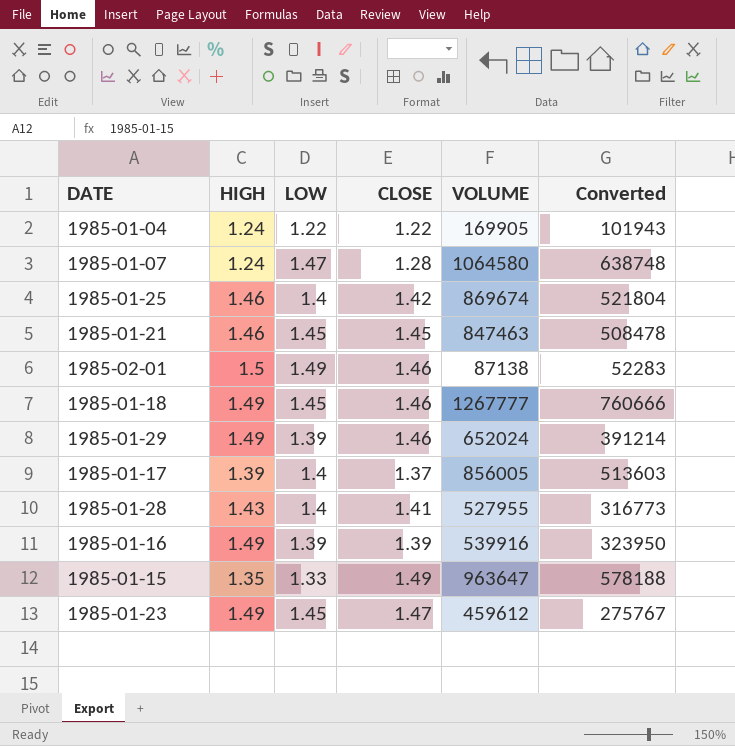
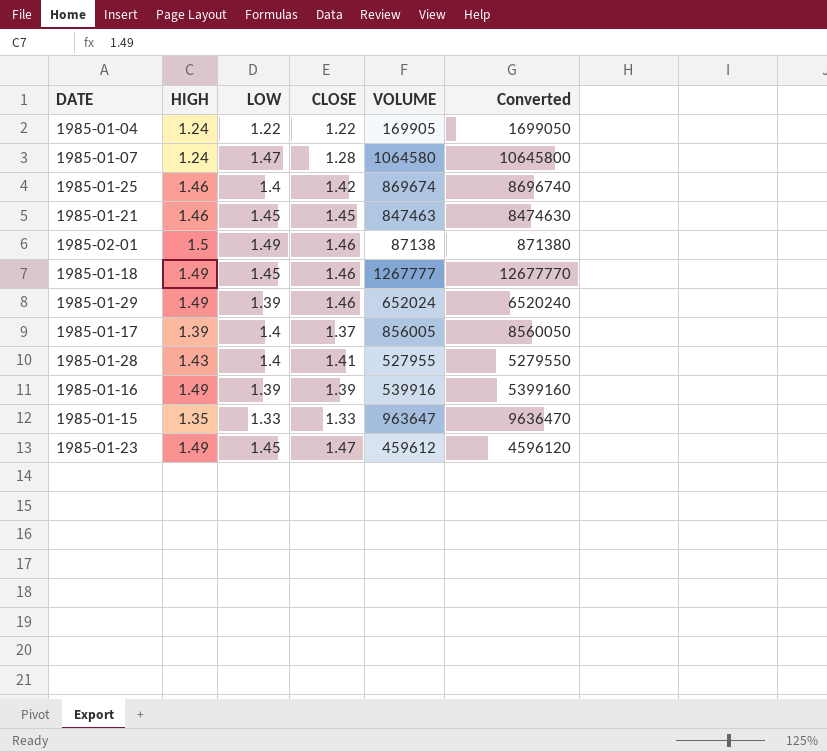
column Converted | formula: [VOLUME] * 0.6 -> [VOLUME] * 10
1985-01-15 | CLOSE: 1.49 -> 1.33

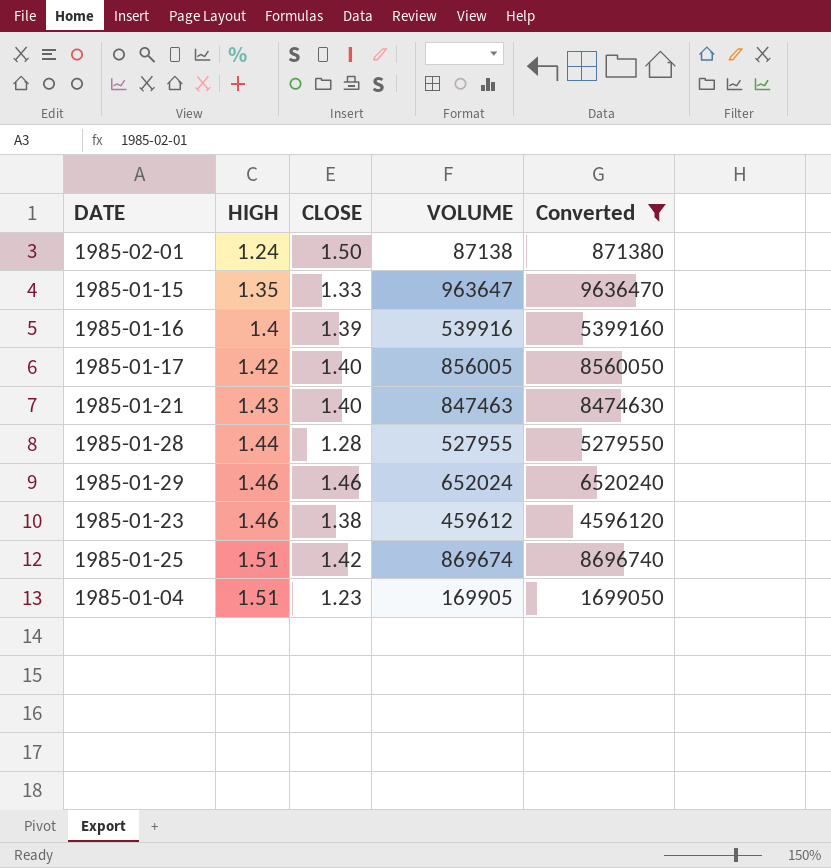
filter: none -> Converted <= 9636470
row order: none -> HIGH ascending
column LOW | position: 3 -> none
1985-02-01 | HIGH: 1.5 -> 1.24
1985-02-01 | CLOSE: 1.46 -> 1.50
1985-01-16 | HIGH: 1.49 -> 1.4
1985-01-17 | HIGH: 1.39 -> 1.42
1985-01-17 | CLOSE: 1.37 -> 1.40
1985-01-21 | HIGH: 1.46 -> 1.43
1985-01-21 | CLOSE: 1.45 -> 1.40
1985-01-28 | HIGH: 1.43 -> 1.44
1985-01-28 | CLOSE: 1.41 -> 1.28
1985-01-29 | HIGH: 1.49 -> 1.46
1985-01-23 | HIGH: 1.49 -> 1.46
1985-01-23 | CLOSE: 1.47 -> 1.38
1985-01-25 | HIGH: 1.46 -> 1.51
1985-01-04 | HIGH: 1.24 -> 1.51
1985-01-04 | CLOSE: 1.22 -> 1.23

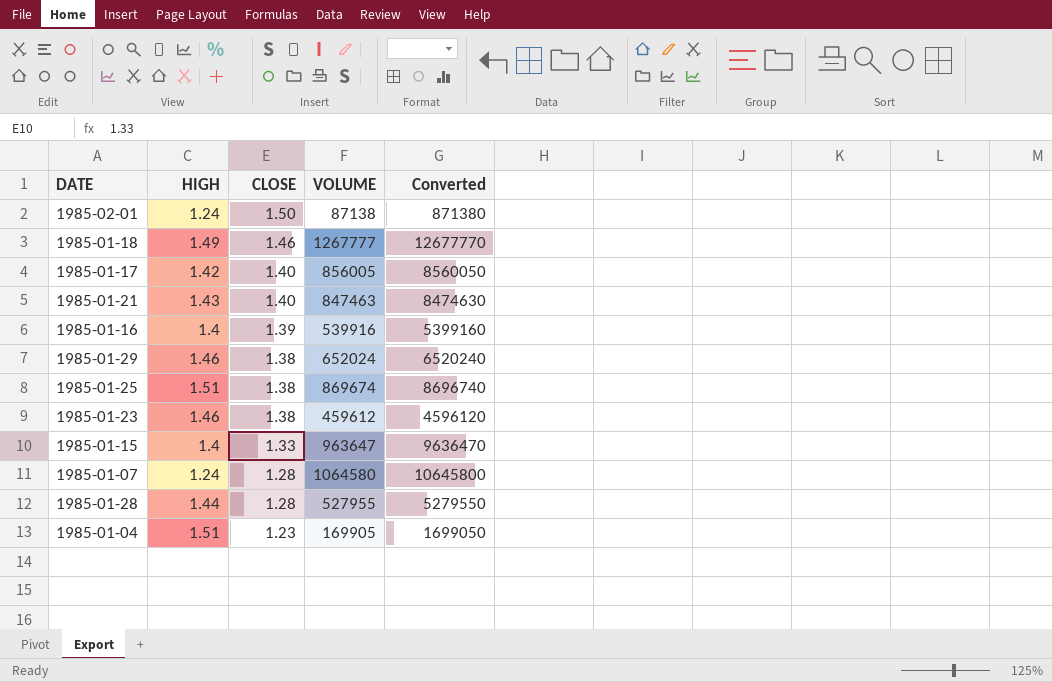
filter: Converted <= 9636470 -> none
row order: HIGH ascending -> CLOSE descending
1985-01-29 | CLOSE: 1.46 -> 1.38
1985-01-25 | CLOSE: 1.42 -> 1.38
1985-01-15 | HIGH: 1.35 -> 1.4

